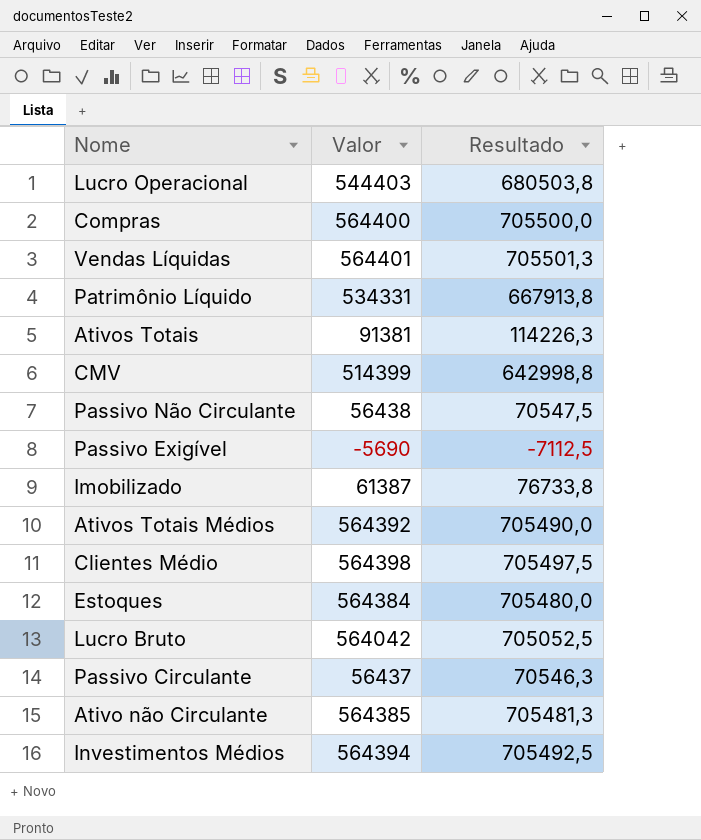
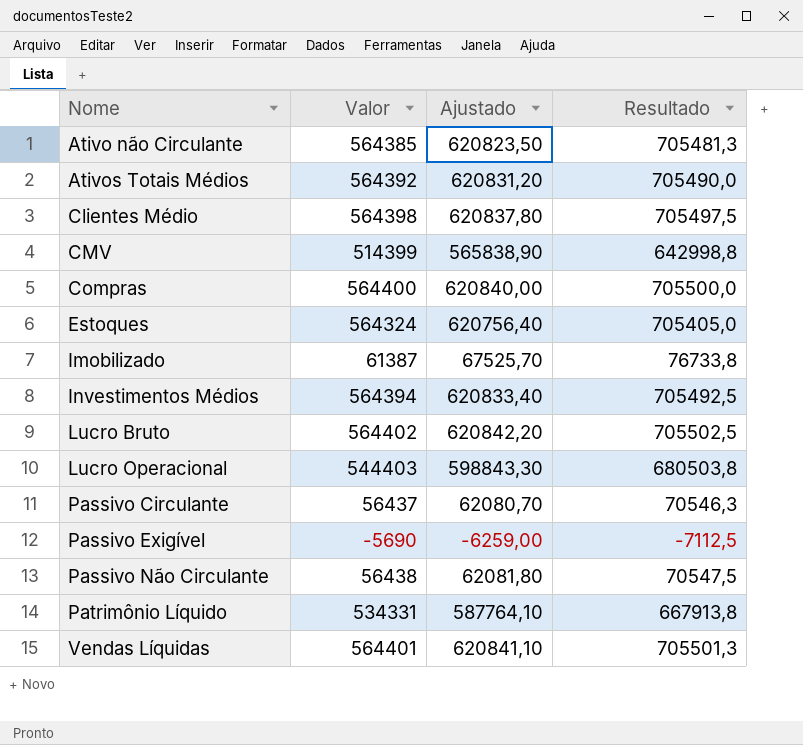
row order: none -> Nome ascending
column Ajustado | formula: none -> [Valor] * 1,1
row Ativos Totais: 91381 | 114226,3 -> none
Estoques | Valor: 564384 -> 564324
Estoques | Resultado: 705480,0 -> 705405,0
Lucro Bruto | Valor: 564042 -> 564402
Lucro Bruto | Resultado: 705052,5 -> 705502,5

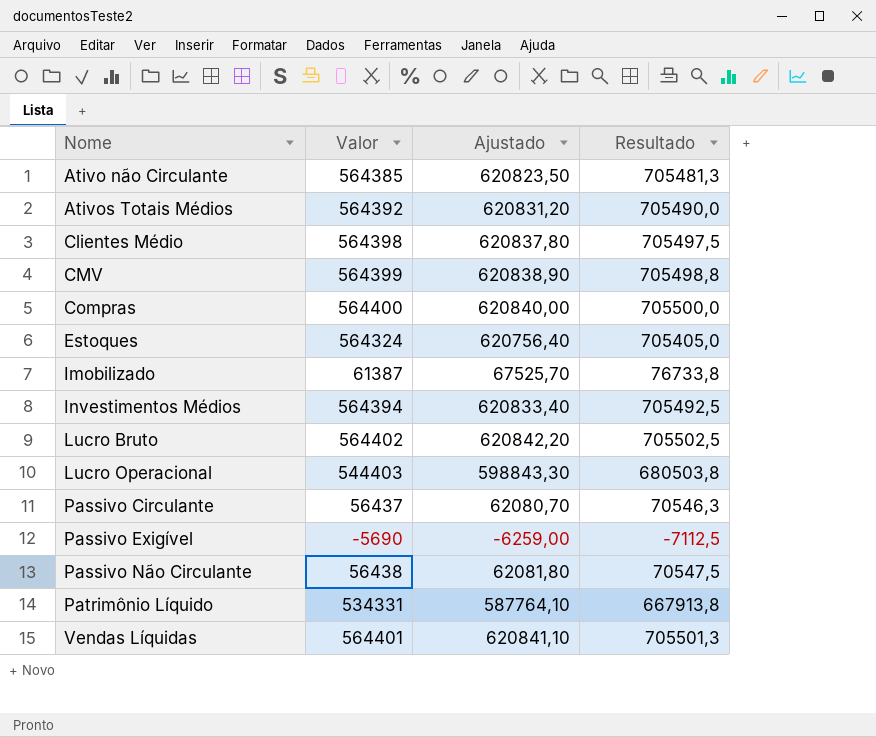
CMV | Valor: 514399 -> 564399
CMV | Ajustado: 565838,90 -> 620838,90
CMV | Resultado: 642998,8 -> 705498,8

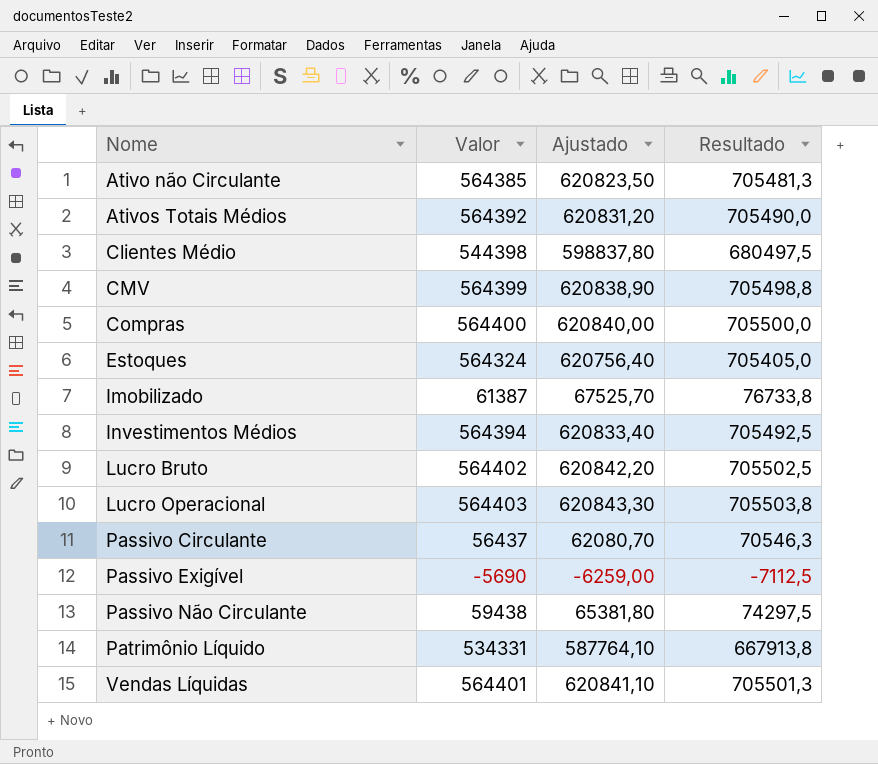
Clientes Médio | Valor: 564398 -> 544398
Clientes Médio | Ajustado: 620837,80 -> 598837,80
Clientes Médio | Resultado: 705497,5 -> 680497,5
Lucro Operacional | Valor: 544403 -> 564403
Lucro Operacional | Ajustado: 598843,30 -> 620843,30
Lucro Operacional | Resultado: 680503,8 -> 705503,8
Passivo Não Circulante | Valor: 56438 -> 59438
Passivo Não Circulante | Ajustado: 62081,80 -> 65381,80
Passivo Não Circulante | Resultado: 70547,5 -> 74297,5

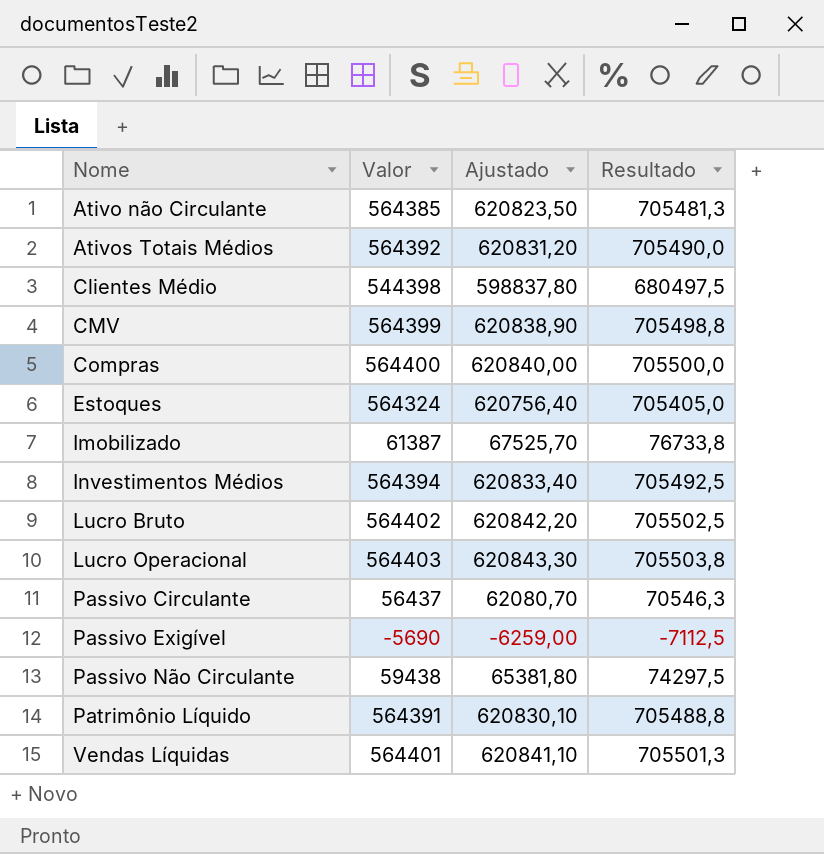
Patrimônio Líquido | Valor: 534331 -> 564391
Patrimônio Líquido | Ajustado: 587764,10 -> 620830,10
Patrimônio Líquido | Resultado: 667913,8 -> 705488,8

